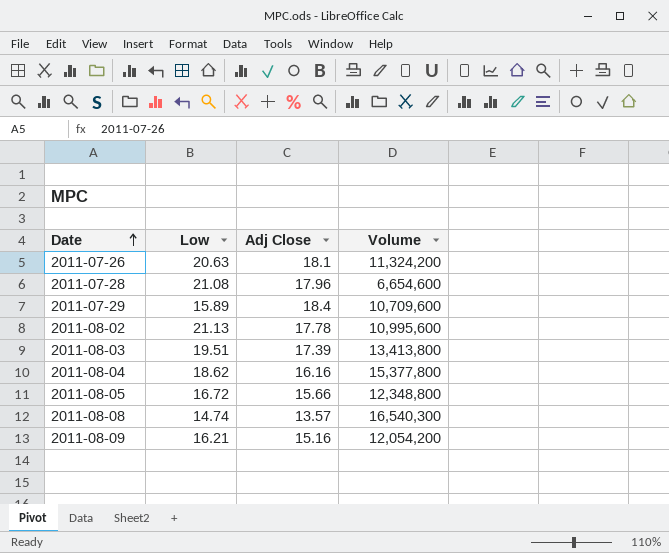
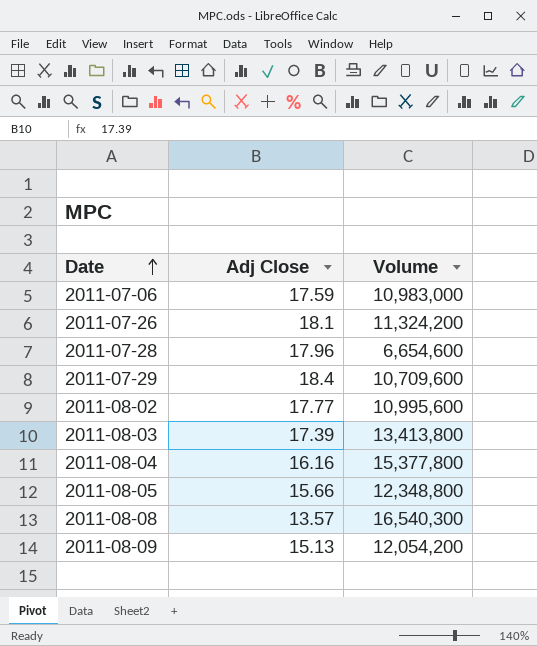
column Low | position: 2 -> none
row 2011-07-06: none -> 17.59 | 10,983,000
2011-08-02 | Adj Close: 17.78 -> 17.77
2011-08-09 | Adj Close: 15.16 -> 15.13

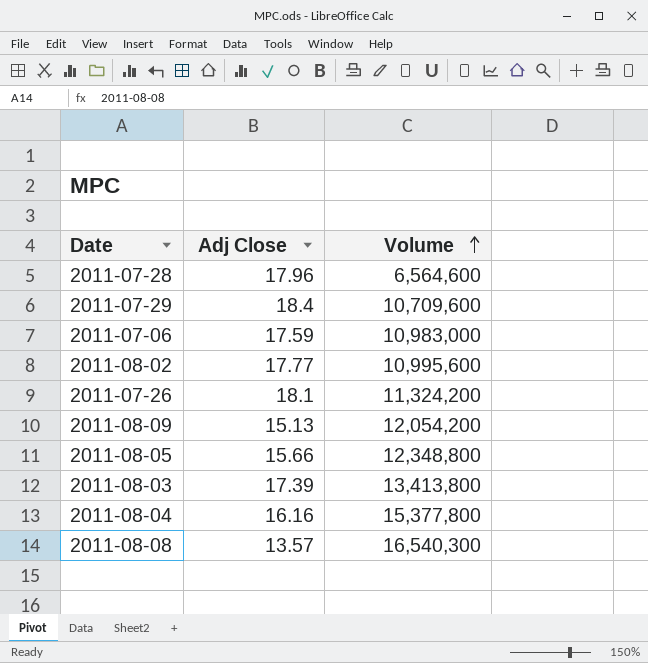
row order: Date ascending -> Volume ascending
2011-07-28 | Volume: 6,654,600 -> 6,564,600

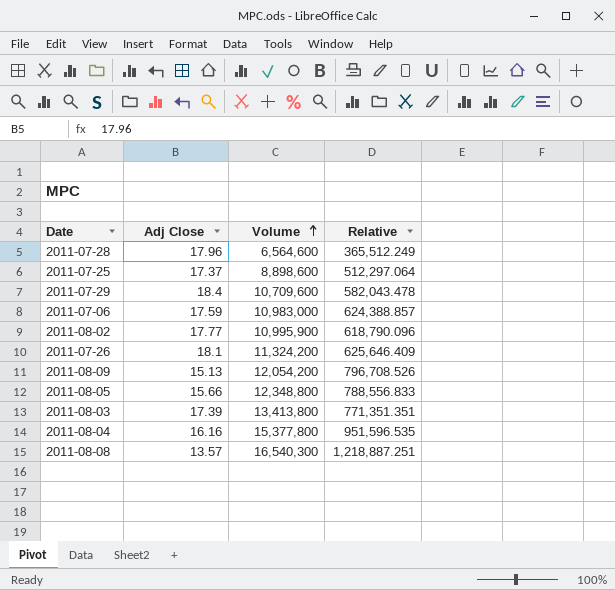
column Relative | formula: none -> [Volume] / [Adj Close]
row 2011-07-25: none -> 17.37 | 8,898,600 | 512,297.064
2011-08-02 | Volume: 10,995,600 -> 10,995,900

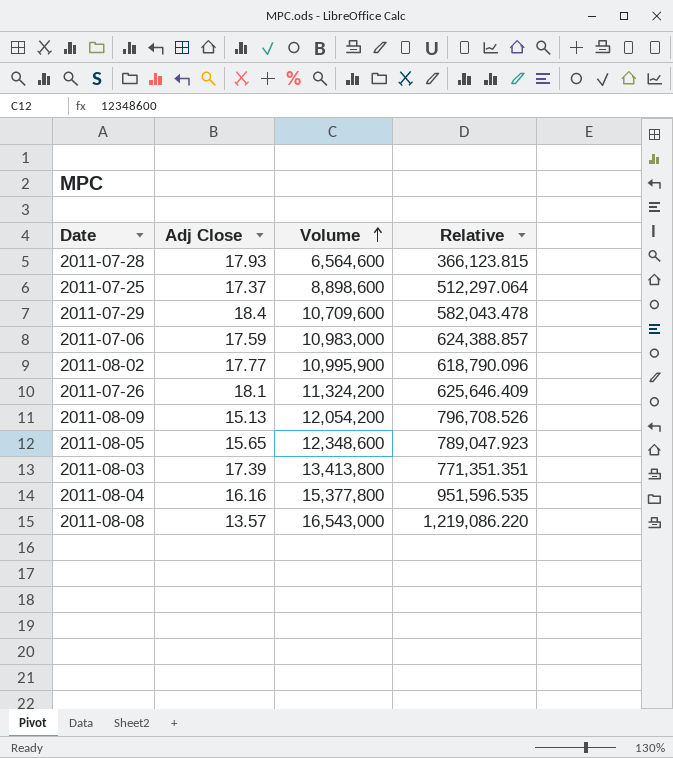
2011-07-28 | Adj Close: 17.96 -> 17.93
2011-07-28 | Relative: 365,512.249 -> 366,123.815
2011-08-05 | Adj Close: 15.66 -> 15.65
2011-08-05 | Volume: 12,348,800 -> 12,348,600
2011-08-05 | Relative: 788,556.833 -> 789,047.923
2011-08-08 | Volume: 16,540,300 -> 16,543,000
2011-08-08 | Relative: 1,218,887.251 -> 1,219,086.220

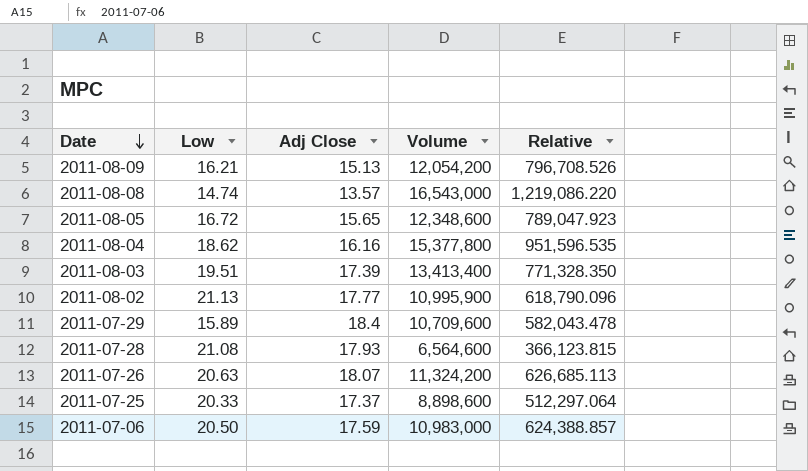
row order: Volume ascending -> Date descending
column Low | position: none -> 2
2011-08-03 | Volume: 13,413,800 -> 13,413,400
2011-08-03 | Relative: 771,351.351 -> 771,328.350
2011-07-26 | Adj Close: 18.1 -> 18.07
2011-07-26 | Relative: 625,646.409 -> 626,685.113

